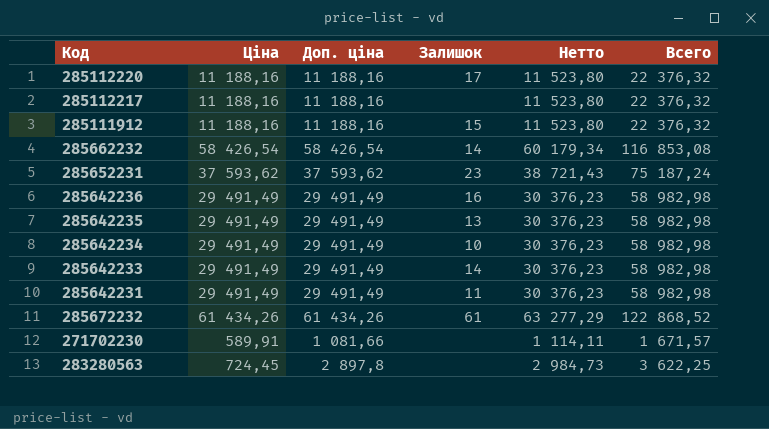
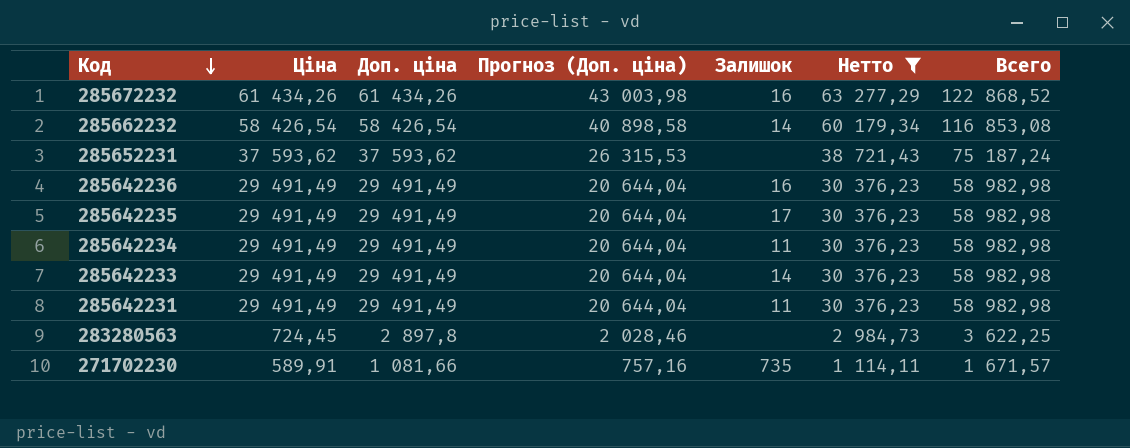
filter: none -> Нетто != 11 523,80
row order: none -> Код descending
column Прогноз (Доп. ціна) | formula: none -> [Доп. ціна] * 0,7
285672232 | Залишок: 61 -> 16
285652231 | Залишок: 23 -> none
285642235 | Залишок: 13 -> 17
285642234 | Залишок: 10 -> 11
271702230 | Залишок: none -> 735

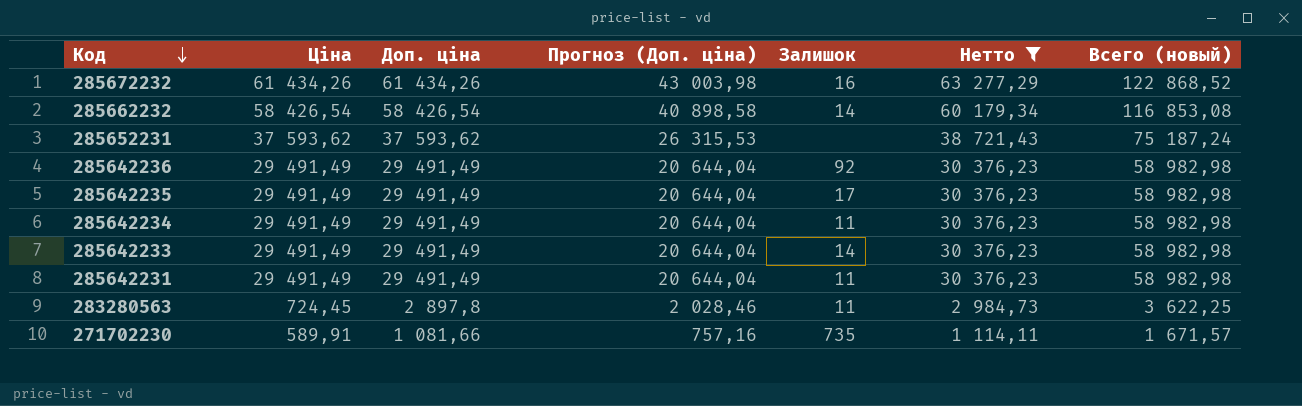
column name: Всего -> Всего (новый)
285642236 | Залишок: 16 -> 92
283280563 | Залишок: none -> 11

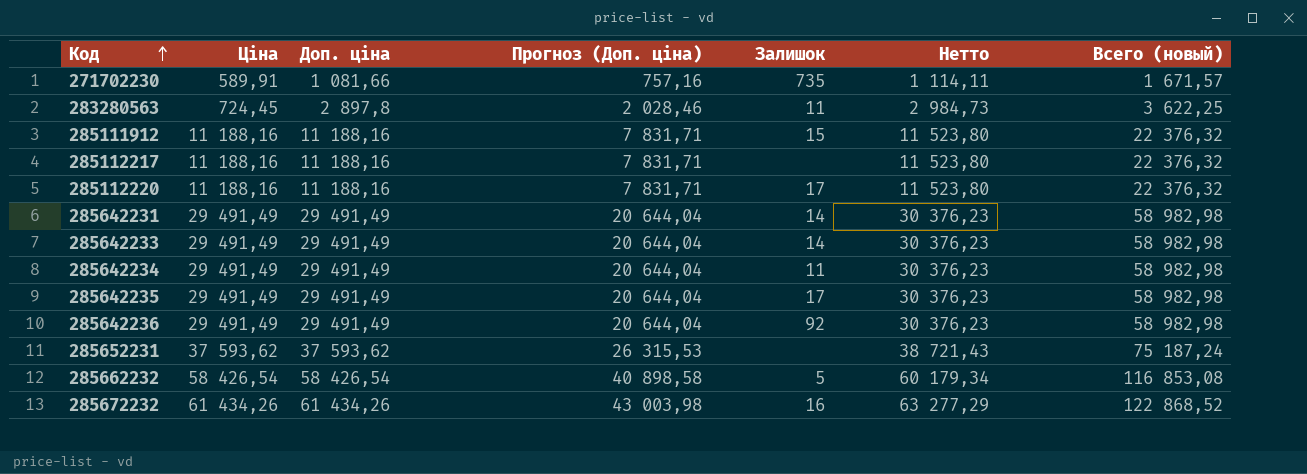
filter: Нетто != 11 523,80 -> none
row order: Код descending -> Код ascending
285642231 | Залишок: 11 -> 14
285662232 | Залишок: 14 -> 5

